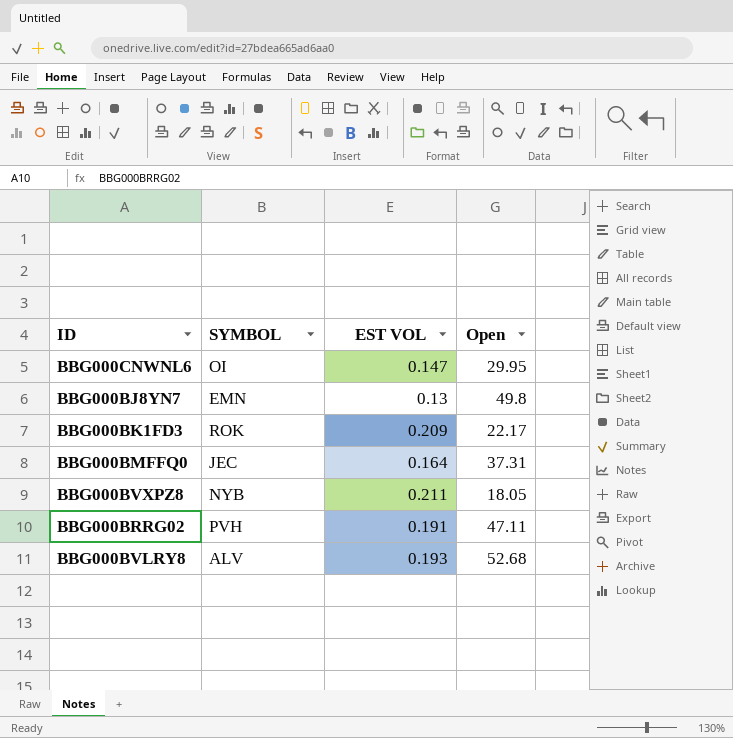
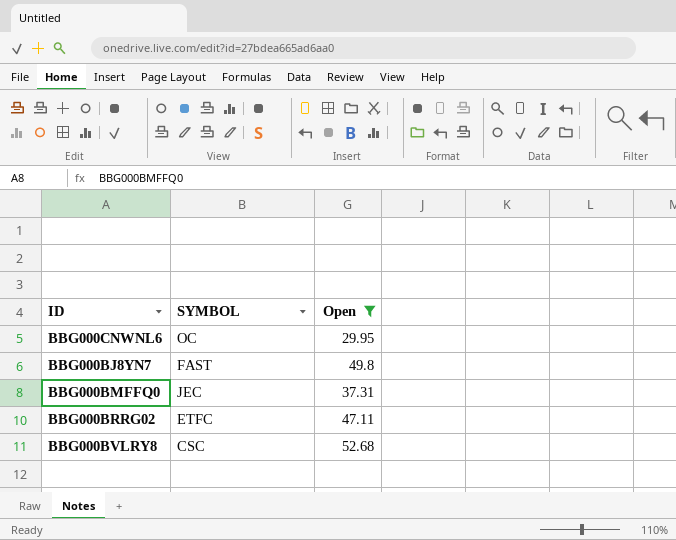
filter: none -> Open >= 29.95
column EST VOL | position: 3 -> none
BBG000CNWNL6 | SYMBOL: OI -> OC
BBG000BJ8YN7 | SYMBOL: EMN -> FAST
BBG000BRRG02 | SYMBOL: PVH -> ETFC
BBG000BVLRY8 | SYMBOL: ALV -> CSC

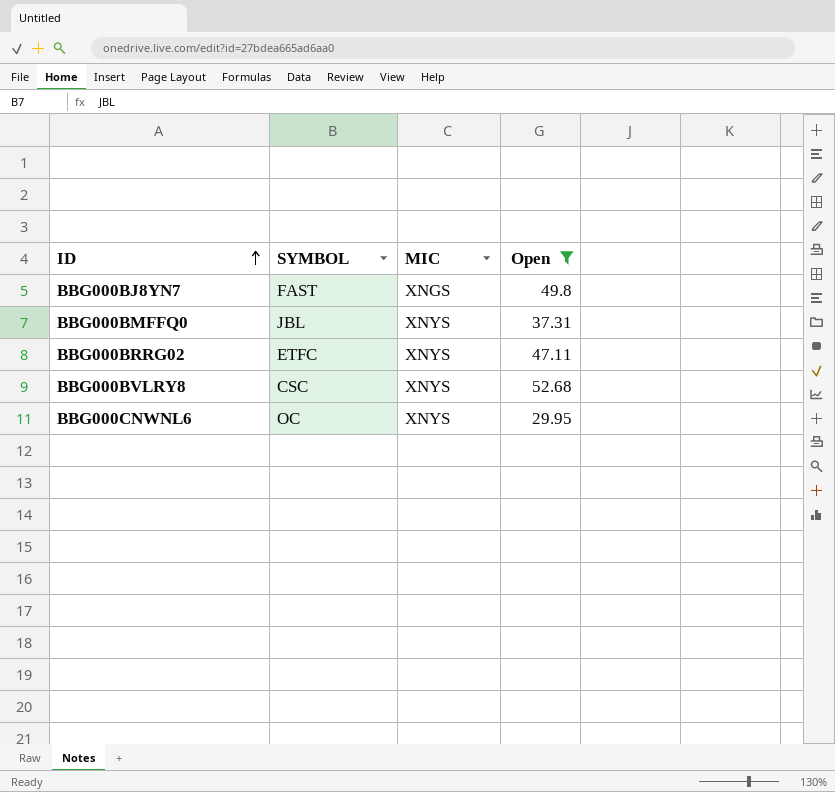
row order: none -> ID ascending
column MIC | position: none -> 3
BBG000BMFFQ0 | SYMBOL: JEC -> JBL

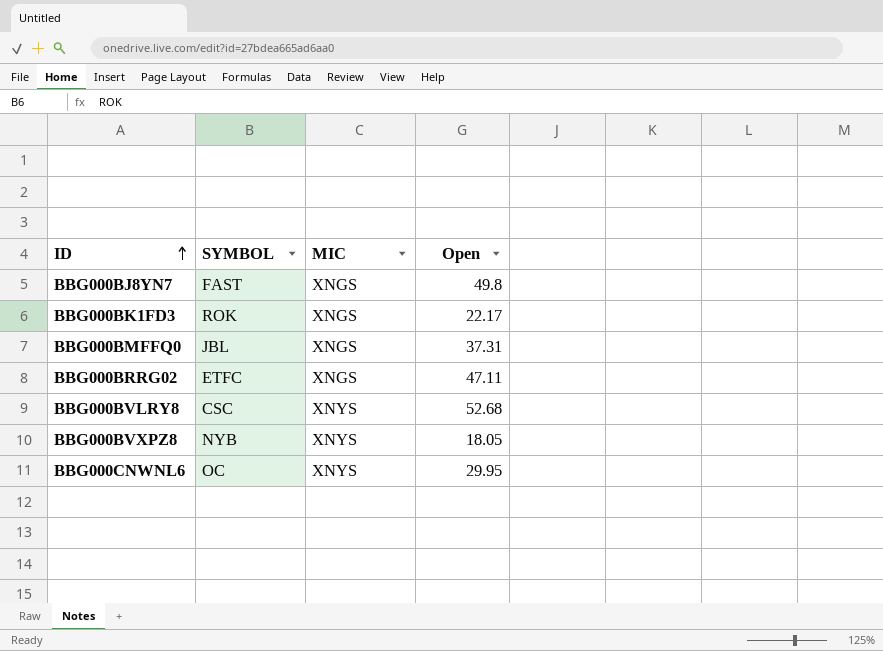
filter: Open >= 29.95 -> none
BBG000BMFFQ0 | MIC: XNYS -> XNGS
BBG000BRRG02 | MIC: XNYS -> XNGS

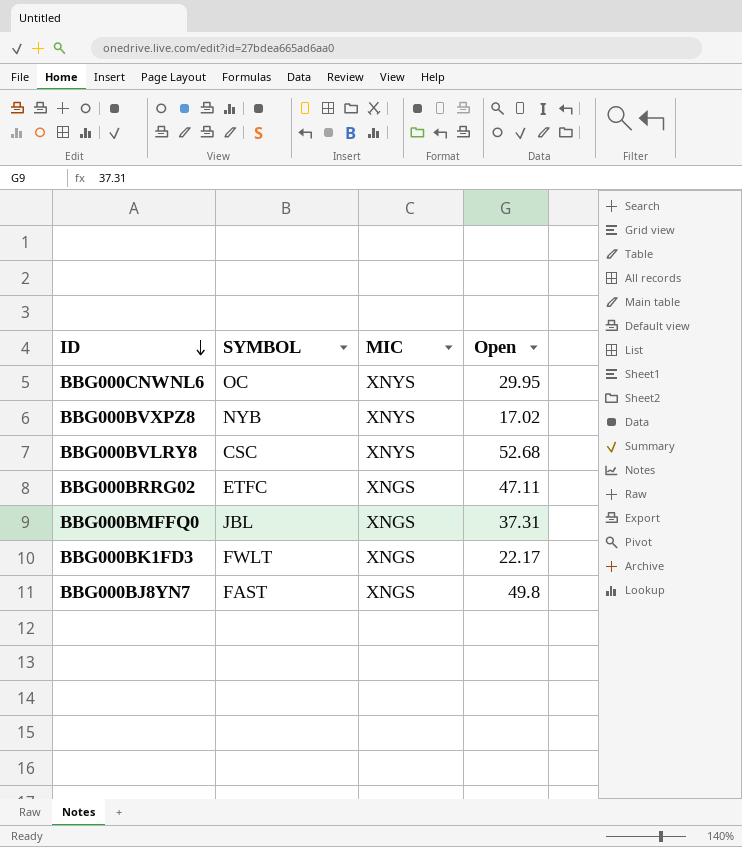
row order: ID ascending -> ID descending
BBG000BVXPZ8 | Open: 18.05 -> 17.02
BBG000BK1FD3 | SYMBOL: ROK -> FWLT

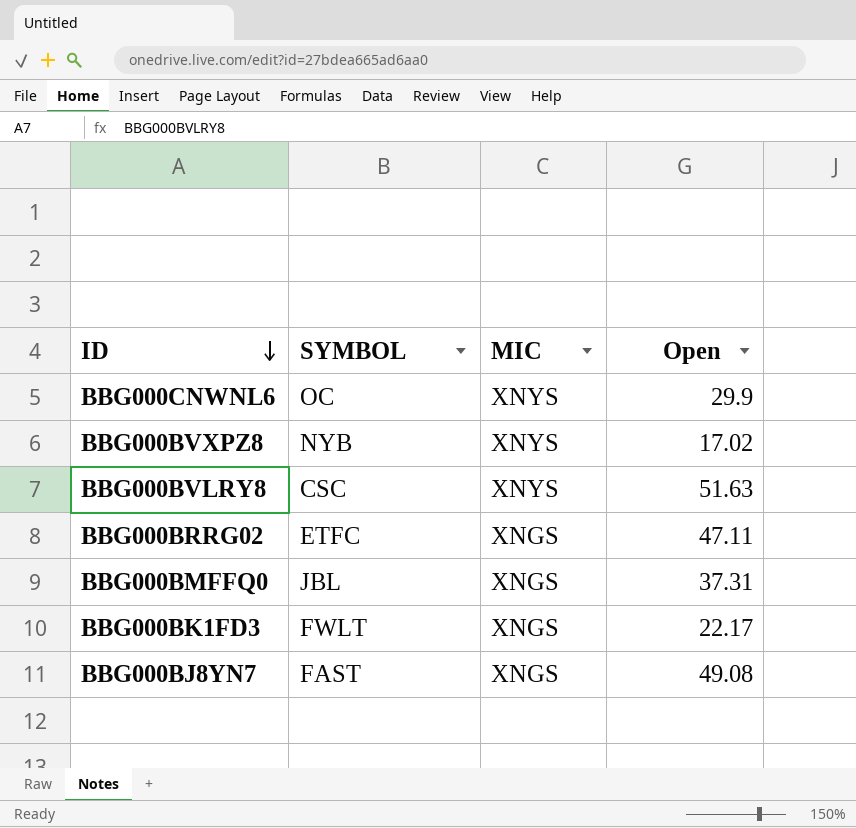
BBG000CNWNL6 | Open: 29.95 -> 29.9
BBG000BVLRY8 | Open: 52.68 -> 51.63
BBG000BJ8YN7 | Open: 49.8 -> 49.08

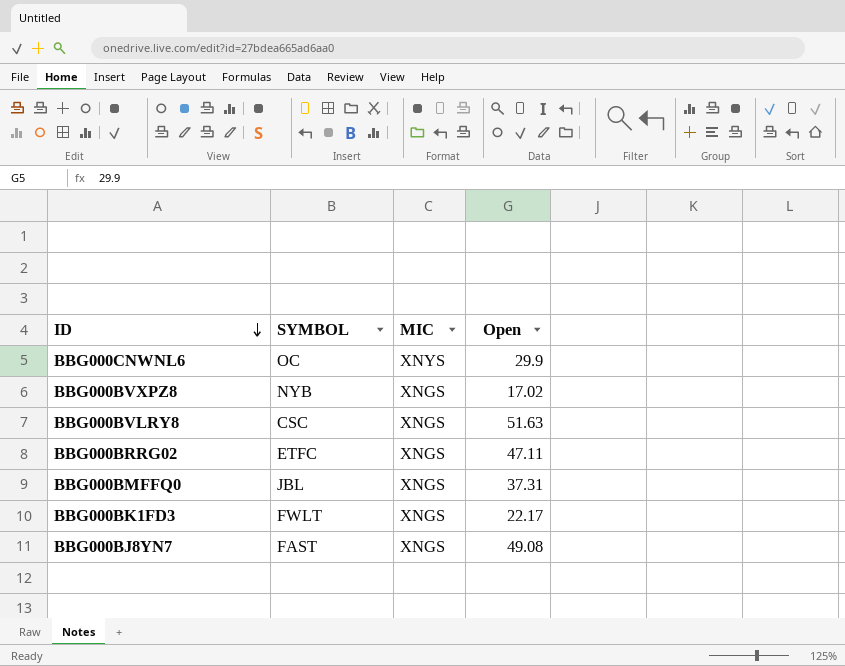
BBG000BVXPZ8 | MIC: XNYS -> XNGS
BBG000BVLRY8 | MIC: XNYS -> XNGS

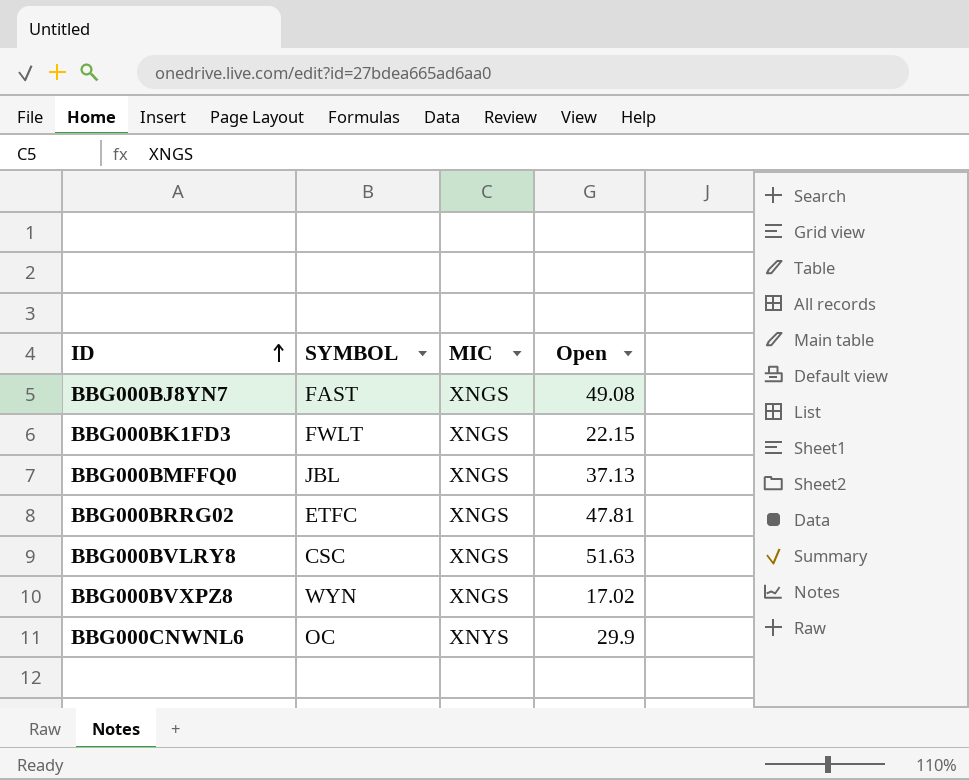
row order: ID descending -> ID ascending
BBG000BK1FD3 | Open: 22.17 -> 22.15
BBG000BMFFQ0 | Open: 37.31 -> 37.13
BBG000BRRG02 | Open: 47.11 -> 47.81
BBG000BVXPZ8 | SYMBOL: NYB -> WYN

